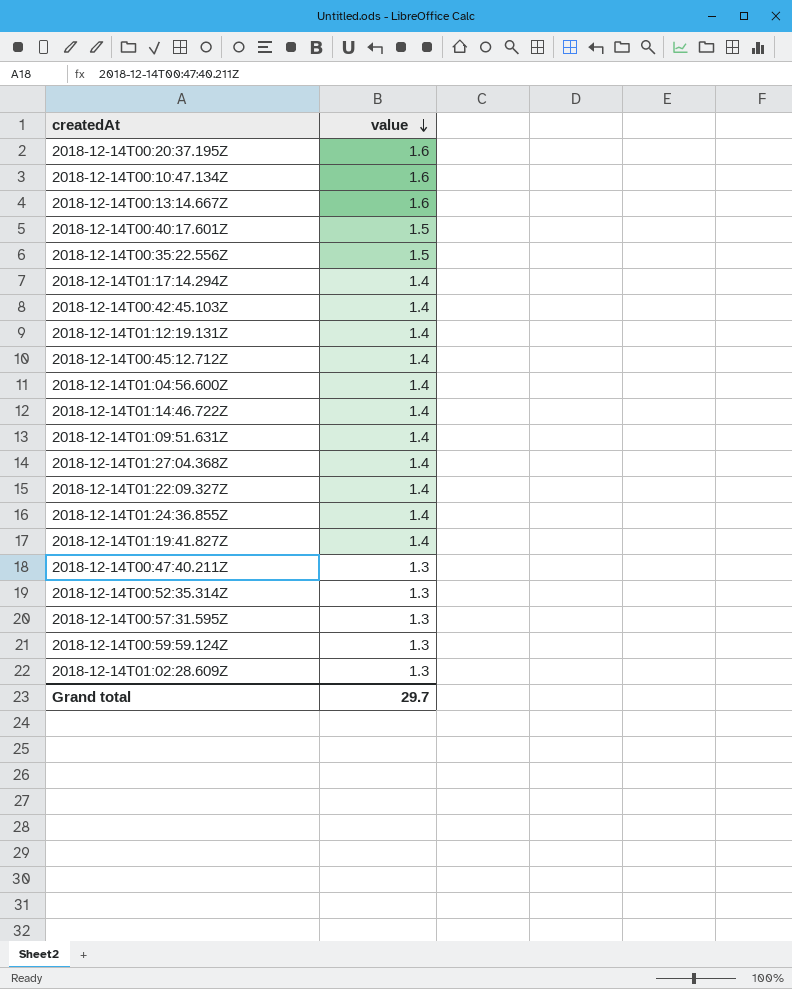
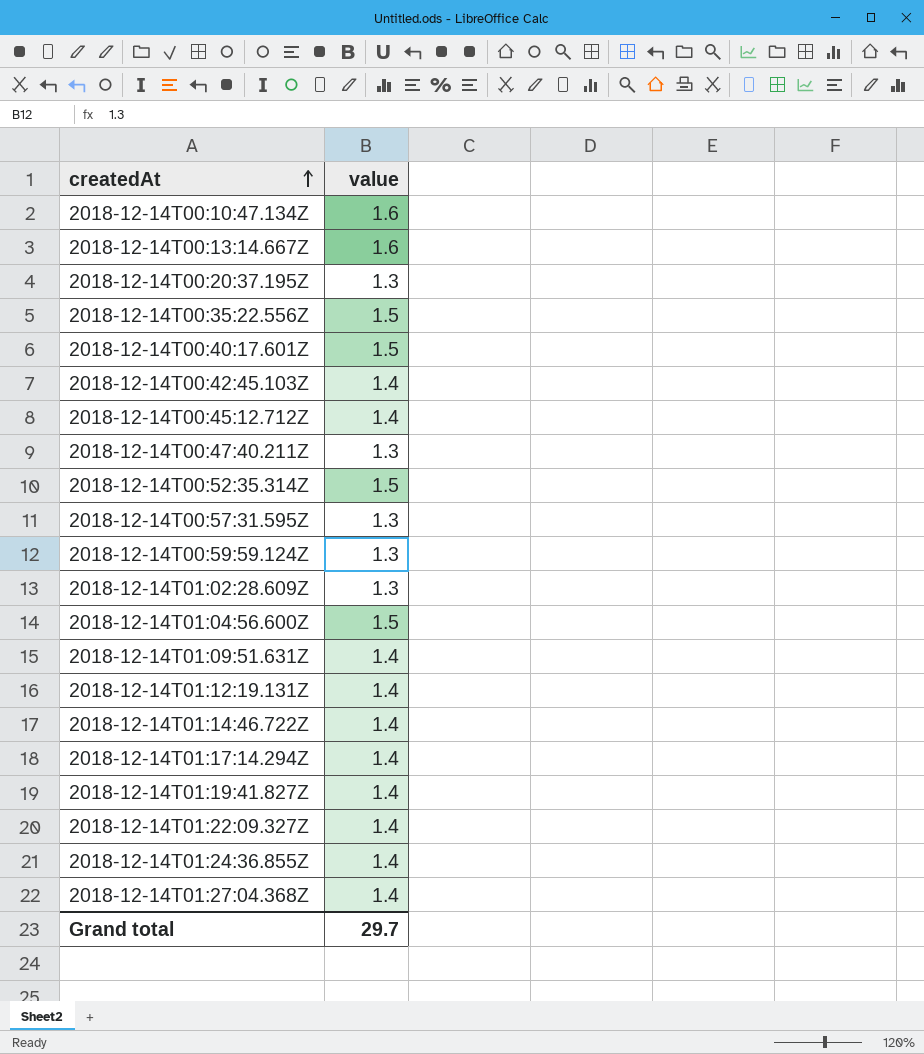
row order: value descending -> createdAt ascending
2018-12-14T00:20:37.195Z | value: 1.6 -> 1.3
2018-12-14T00:52:35.314Z | value: 1.3 -> 1.5
2018-12-14T01:04:56.600Z | value: 1.4 -> 1.5

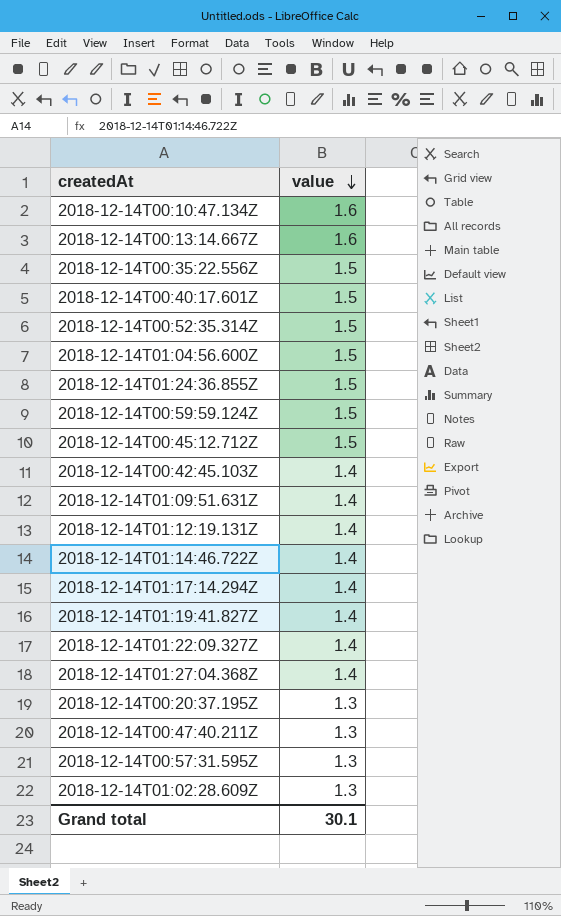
row order: createdAt ascending -> value descending
2018-12-14T01:24:36.855Z | value: 1.4 -> 1.5
2018-12-14T00:59:59.124Z | value: 1.3 -> 1.5
2018-12-14T00:45:12.712Z | value: 1.4 -> 1.5
Grand total | value: 29.7 -> 30.1

